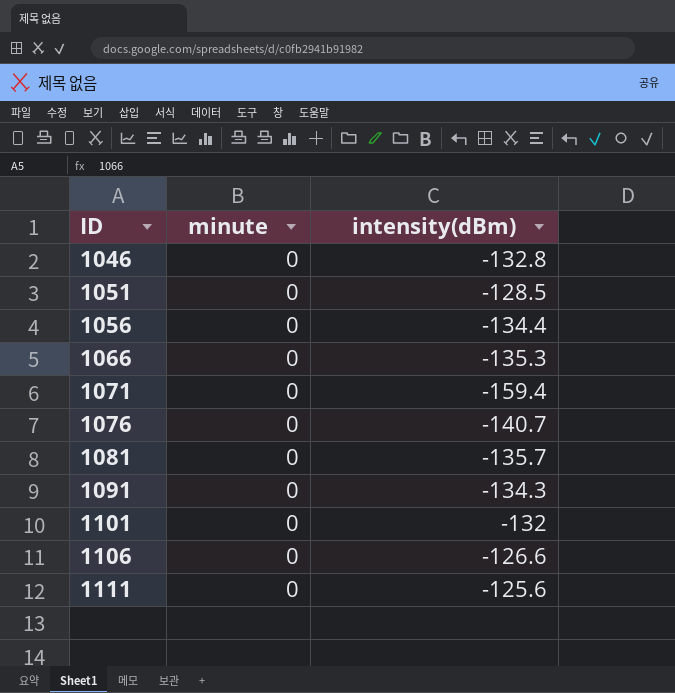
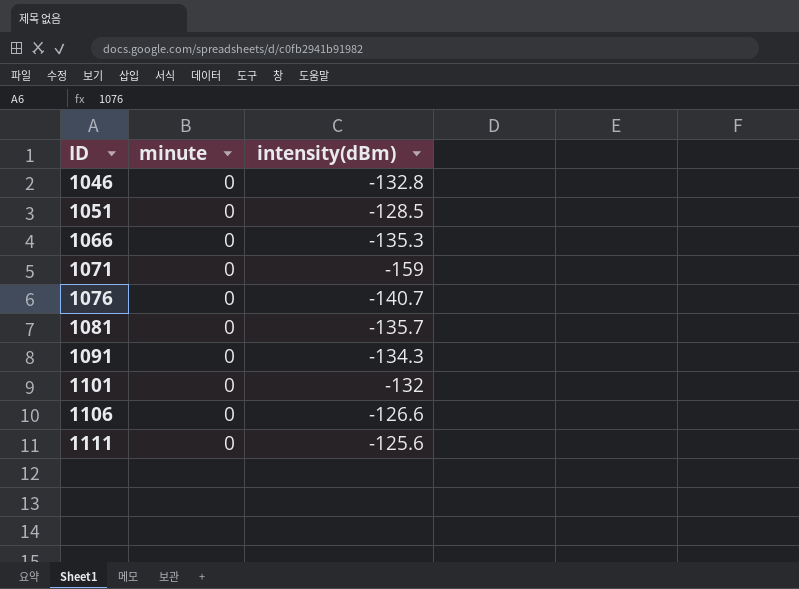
row 1056: 0 | -134.4 -> none
1071 | intensity(dBm): -159.4 -> -159

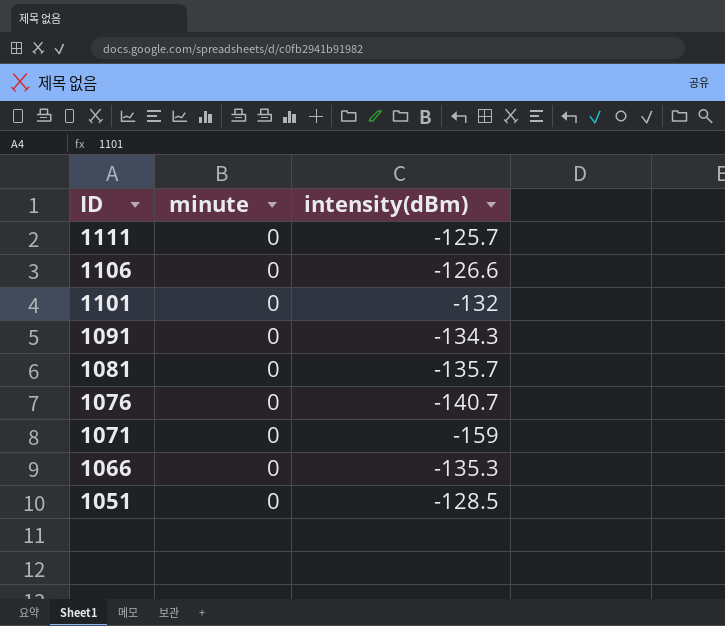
row order: ID ascending -> ID descending
row 1046: 0 | -132.8 -> none
1111 | intensity(dBm): -125.6 -> -125.7

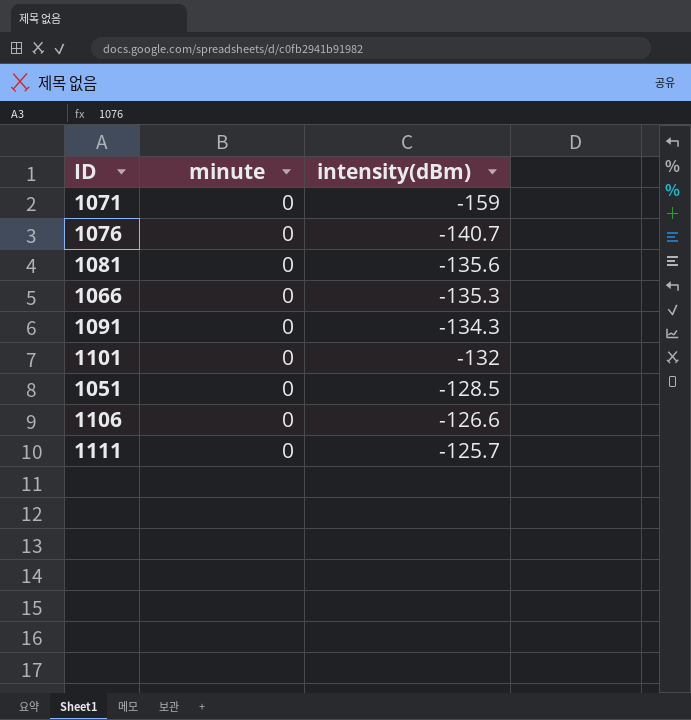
row order: ID descending -> intensity(dBm) ascending
1081 | intensity(dBm): -135.7 -> -135.6

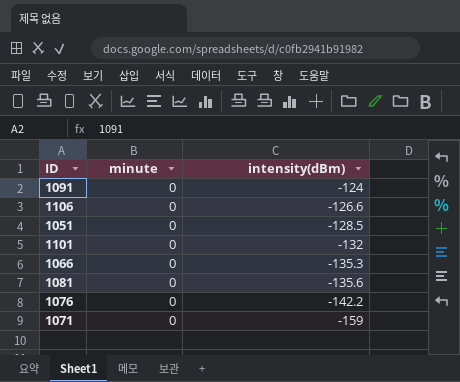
row order: intensity(dBm) ascending -> intensity(dBm) descending
row 1111: 0 | -125.7 -> none
1091 | intensity(dBm): -134.3 -> -124
1076 | intensity(dBm): -140.7 -> -142.2

